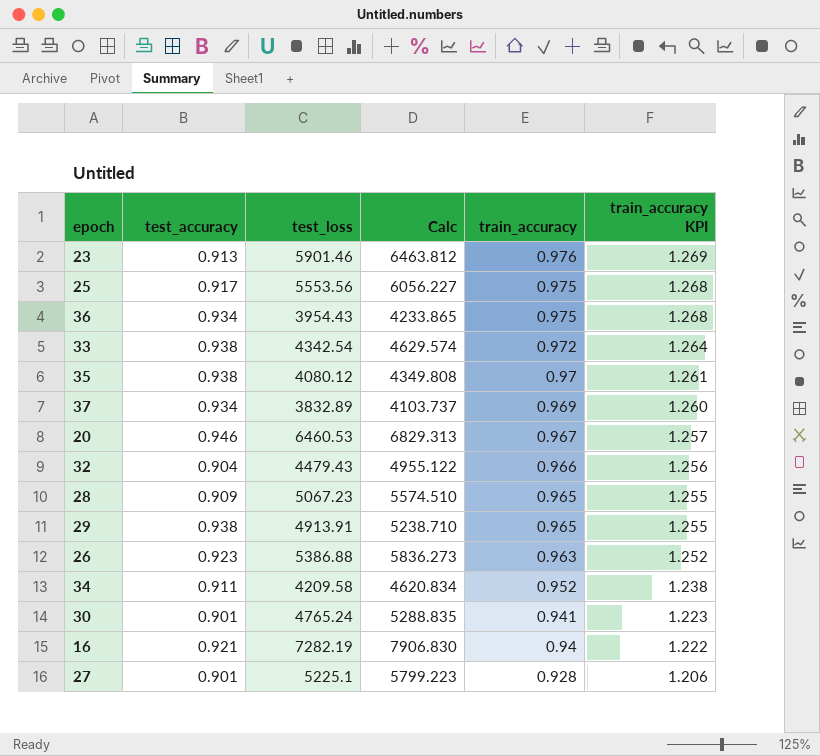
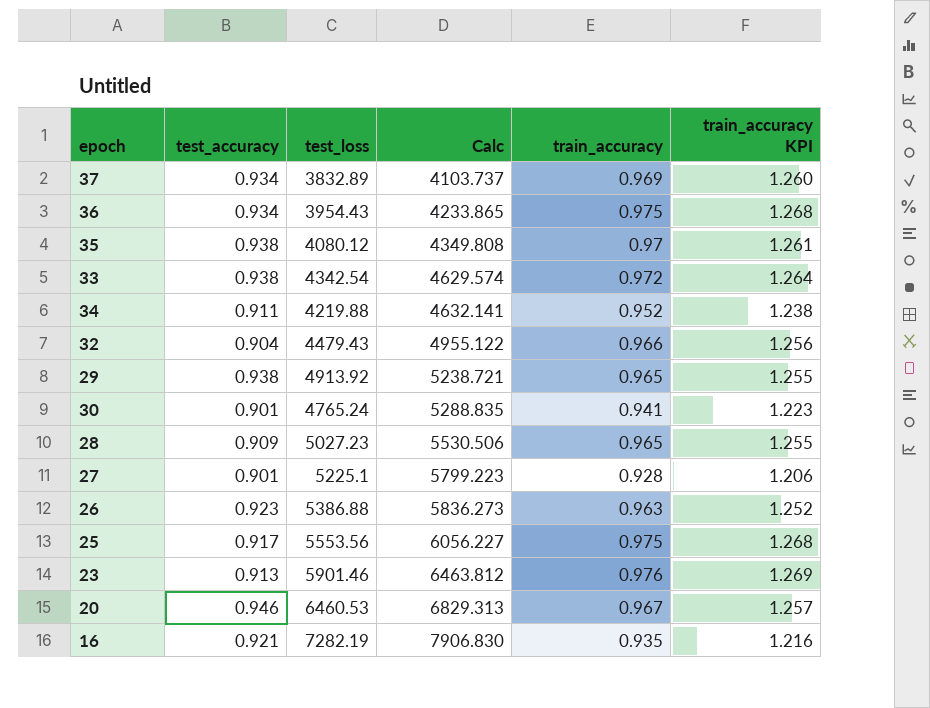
row order: train_accuracy descending -> Calc ascending
34 | test_loss: 4209.58 -> 4219.88
34 | Calc: 4620.834 -> 4632.141
29 | test_loss: 4913.91 -> 4913.92
29 | Calc: 5238.710 -> 5238.721
28 | test_loss: 5067.23 -> 5027.23
28 | Calc: 5574.510 -> 5530.506
16 | train_accuracy: 0.94 -> 0.935
16 | train_accuracy KPI: 1.222 -> 1.216

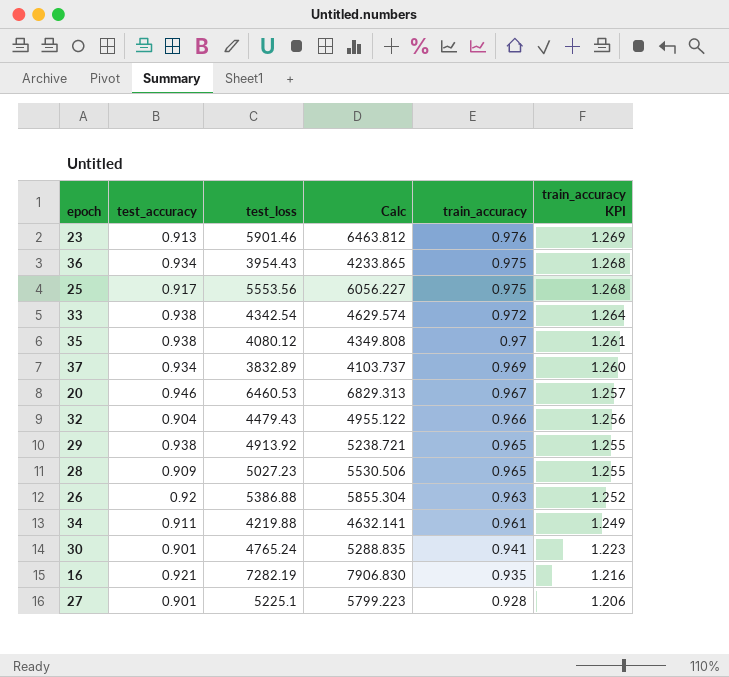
row order: Calc ascending -> train_accuracy descending
26 | test_accuracy: 0.923 -> 0.92
26 | Calc: 5836.273 -> 5855.304
34 | train_accuracy: 0.952 -> 0.961
34 | train_accuracy KPI: 1.238 -> 1.249

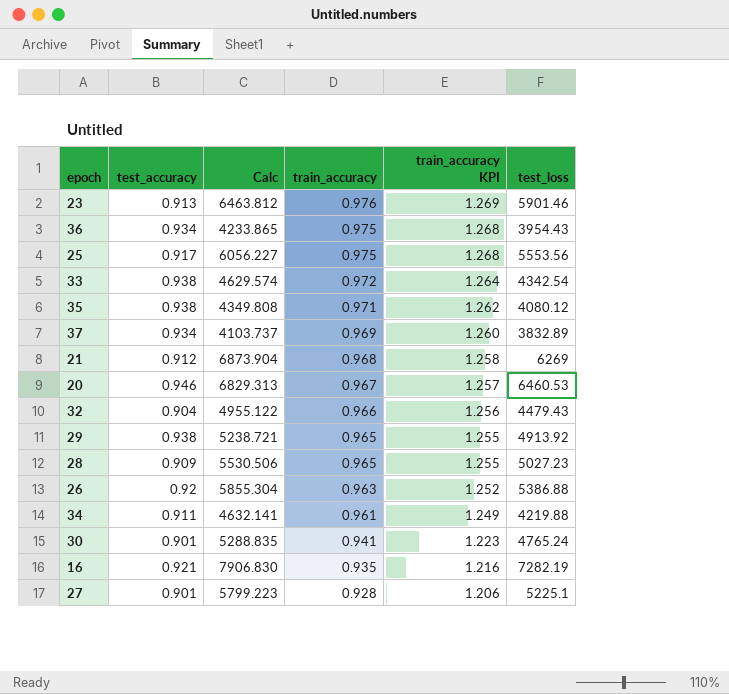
column test_loss | position: 3 -> 6
35 | train_accuracy: 0.97 -> 0.971
35 | train_accuracy KPI: 1.261 -> 1.262
row 21: none -> 0.912 | 6873.904 | 0.968 | 1.258 | 6269

